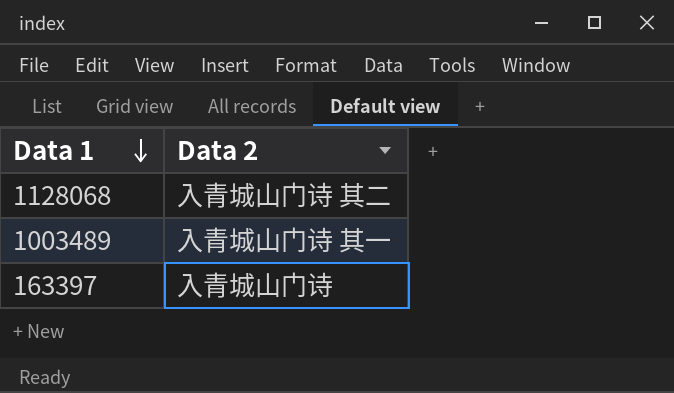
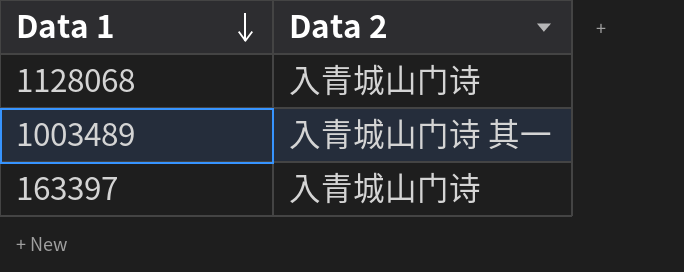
1128068 | Data 2: 入青城山门诗 其二 -> 入青城山门诗

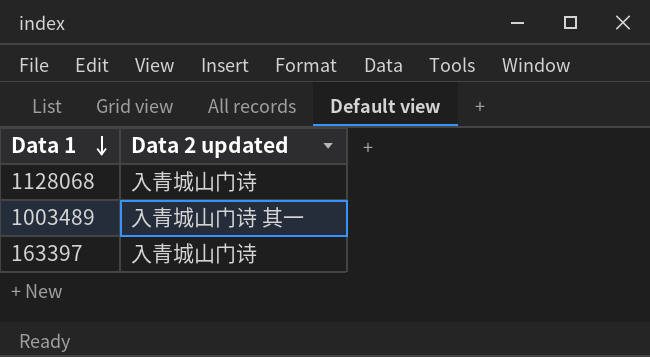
column name: Data 2 -> Data 2 updated

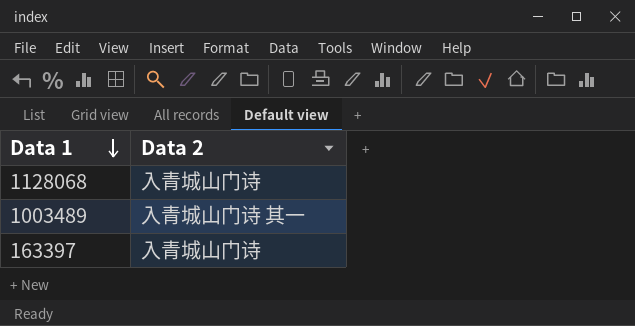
column name: Data 2 updated -> Data 2

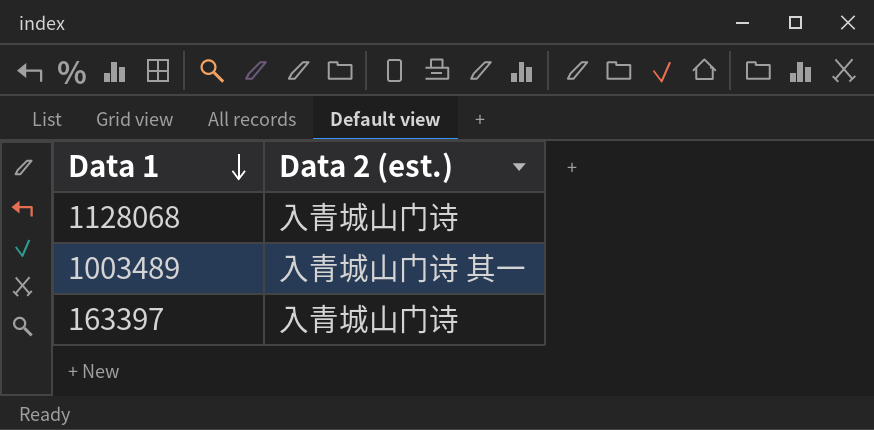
column name: Data 2 -> Data 2 (est.)

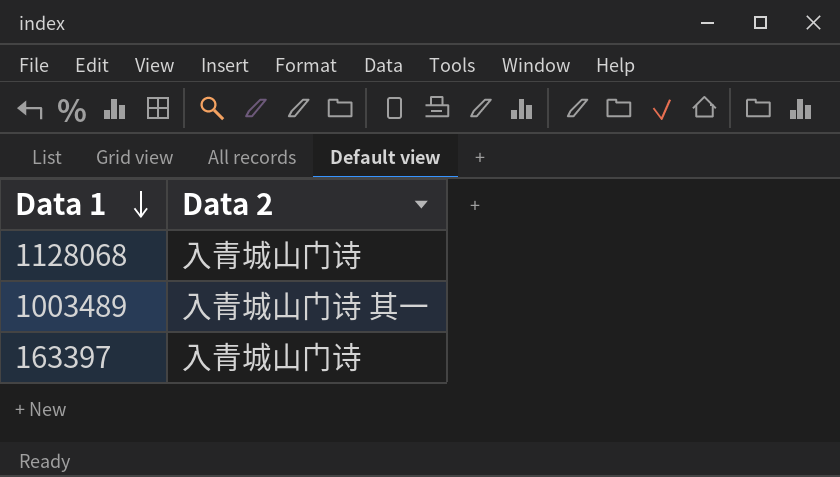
column name: Data 2 (est.) -> Data 2

